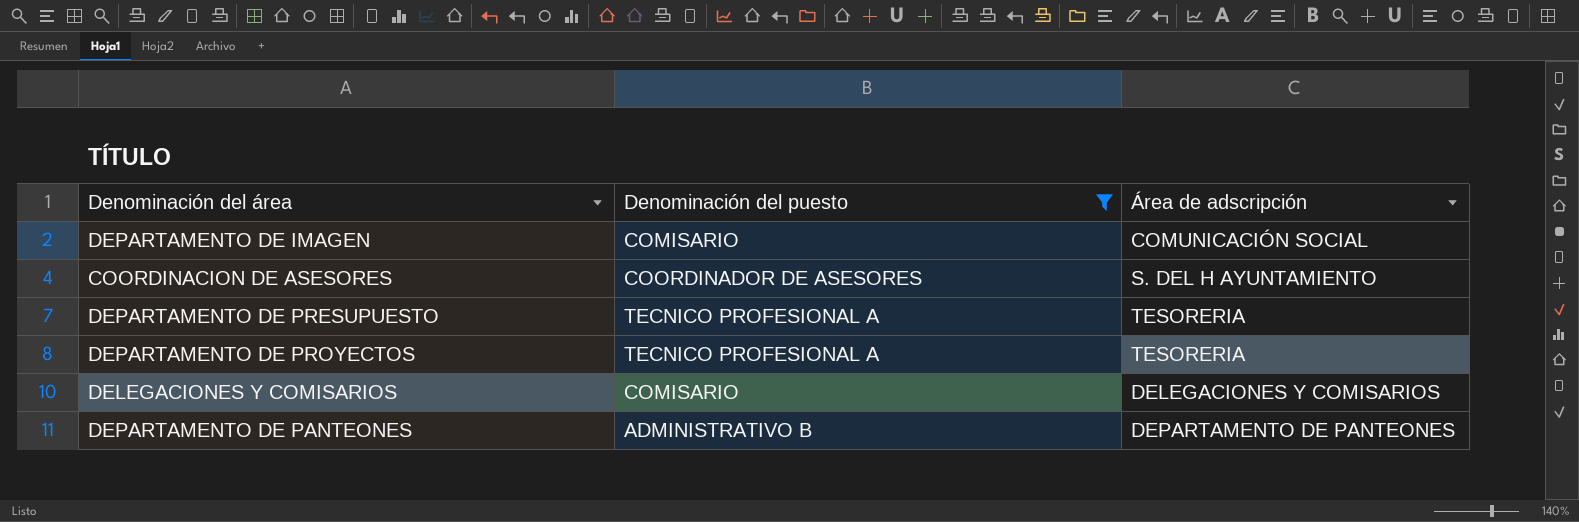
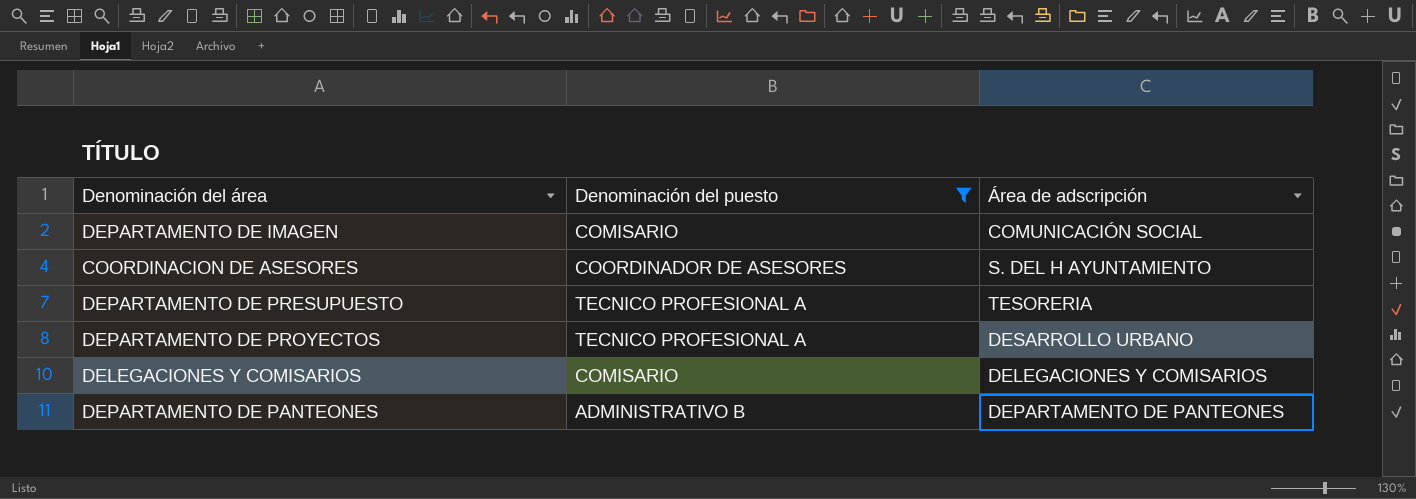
DEPARTAMENTO DE PROYECTOS | Área de adscripción: TESORERIA -> DESARROLLO URBANO

